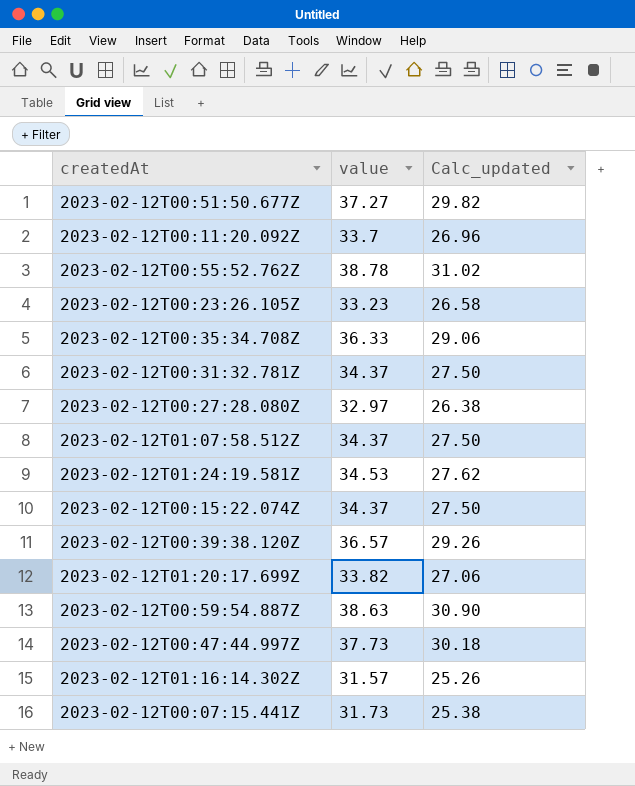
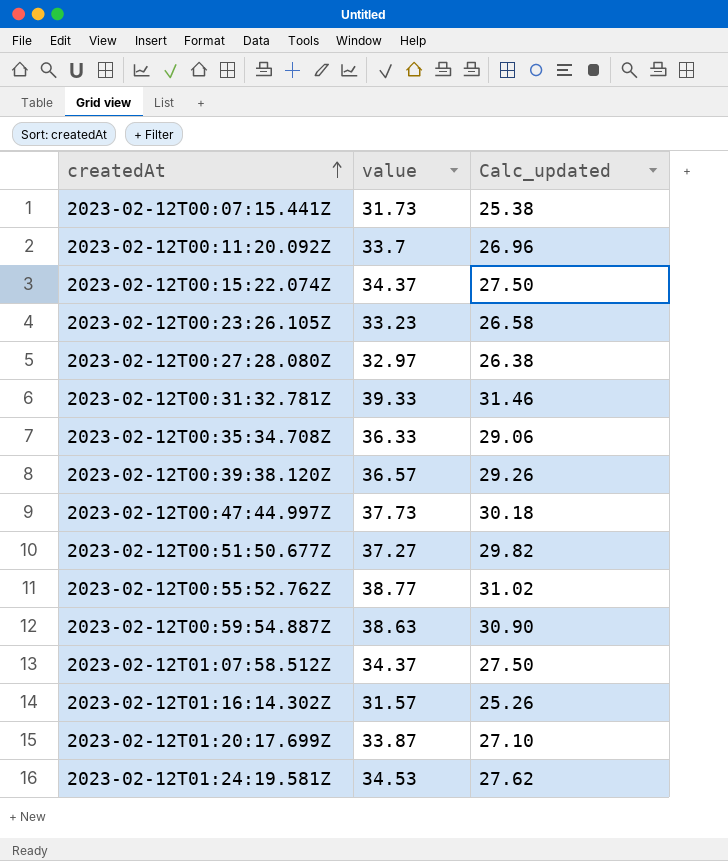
row order: none -> createdAt ascending
2023-02-12T00:31:32.781Z | value: 34.37 -> 39.33
2023-02-12T00:31:32.781Z | Calc_updated: 27.50 -> 31.46
2023-02-12T00:55:52.762Z | value: 38.78 -> 38.77
2023-02-12T01:20:17.699Z | value: 33.82 -> 33.87
2023-02-12T01:20:17.699Z | Calc_updated: 27.06 -> 27.10

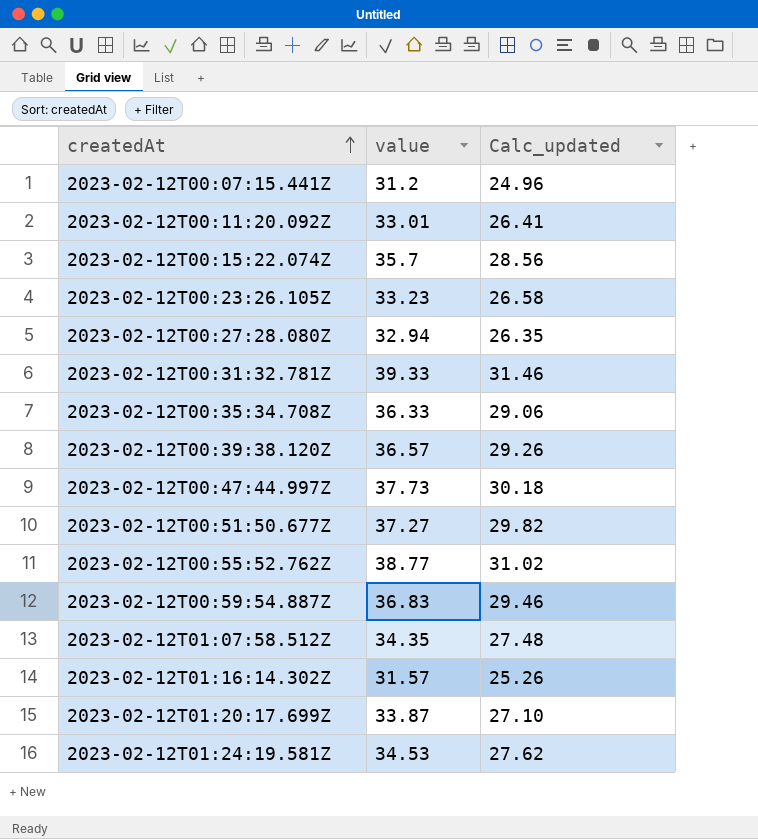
2023-02-12T00:07:15.441Z | value: 31.73 -> 31.2
2023-02-12T00:07:15.441Z | Calc_updated: 25.38 -> 24.96
2023-02-12T00:11:20.092Z | value: 33.7 -> 33.01
2023-02-12T00:11:20.092Z | Calc_updated: 26.96 -> 26.41
2023-02-12T00:15:22.074Z | value: 34.37 -> 35.7
2023-02-12T00:15:22.074Z | Calc_updated: 27.50 -> 28.56
2023-02-12T00:27:28.080Z | value: 32.97 -> 32.94
2023-02-12T00:27:28.080Z | Calc_updated: 26.38 -> 26.35
2023-02-12T00:59:54.887Z | value: 38.63 -> 36.83
2023-02-12T00:59:54.887Z | Calc_updated: 30.90 -> 29.46
2023-02-12T01:07:58.512Z | value: 34.37 -> 34.35
2023-02-12T01:07:58.512Z | Calc_updated: 27.50 -> 27.48

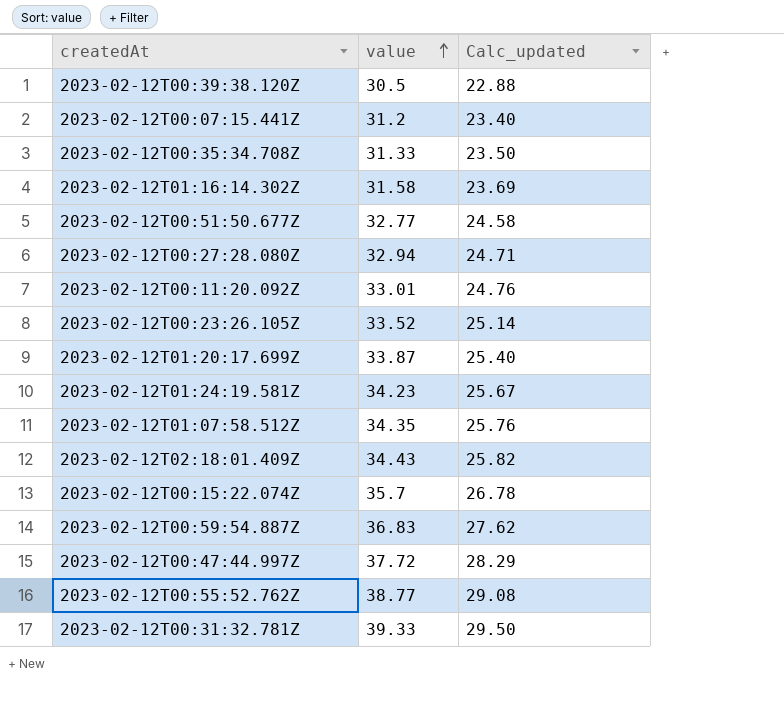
row order: createdAt ascending -> value ascending
column Calc_updated | formula: [value] * 0.8 -> [value] * 0.75
2023-02-12T00:39:38.120Z | value: 36.57 -> 30.5
2023-02-12T00:35:34.708Z | value: 36.33 -> 31.33
2023-02-12T01:16:14.302Z | value: 31.57 -> 31.58
2023-02-12T00:51:50.677Z | value: 37.27 -> 32.77
2023-02-12T00:23:26.105Z | value: 33.23 -> 33.52
2023-02-12T01:24:19.581Z | value: 34.53 -> 34.23
row 2023-02-12T02:18:01.409Z: none -> 34.43 | 25.82
2023-02-12T00:47:44.997Z | value: 37.73 -> 37.72

